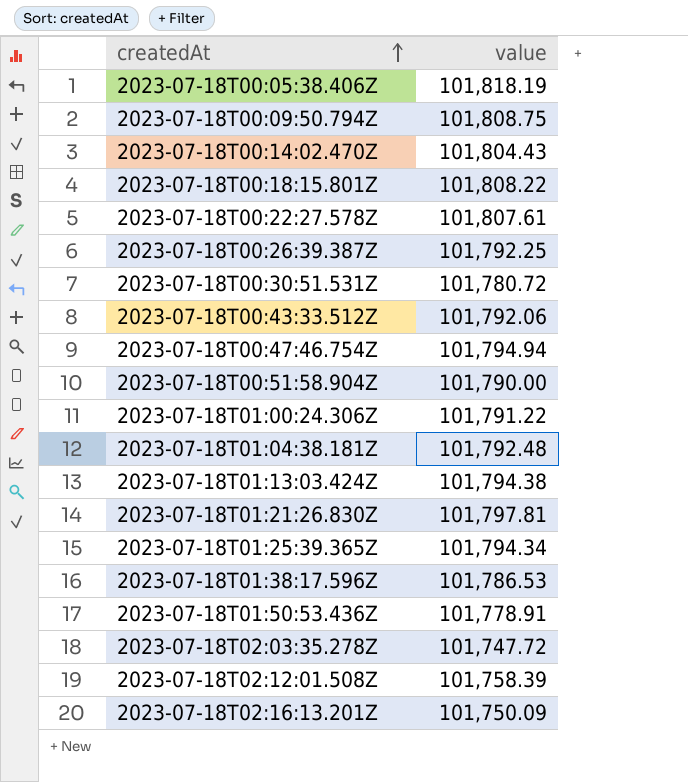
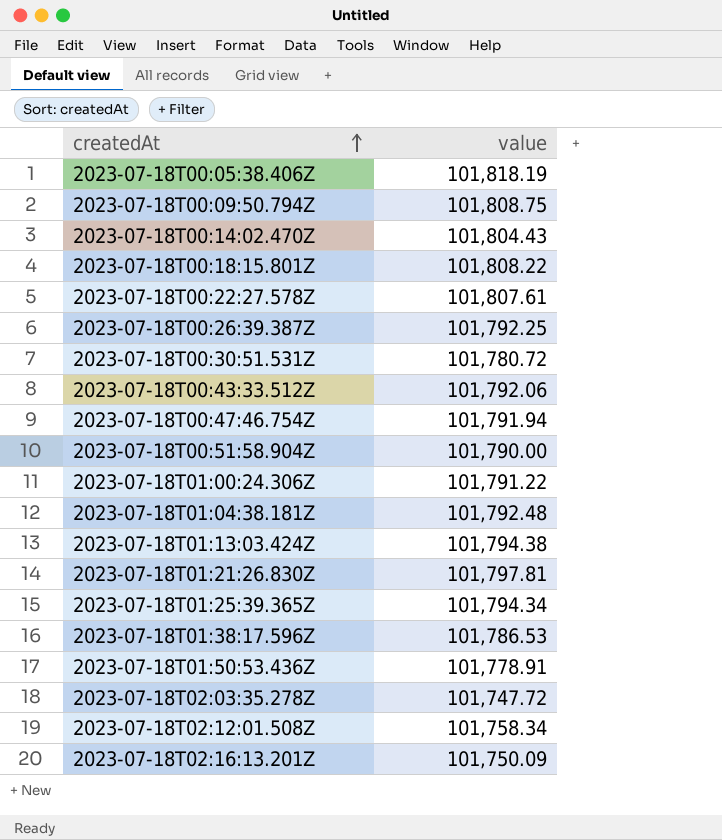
2023-07-18T00:47:46.754Z | value: 101,794.94 -> 101,791.94
2023-07-18T02:12:01.508Z | value: 101,758.39 -> 101,758.34

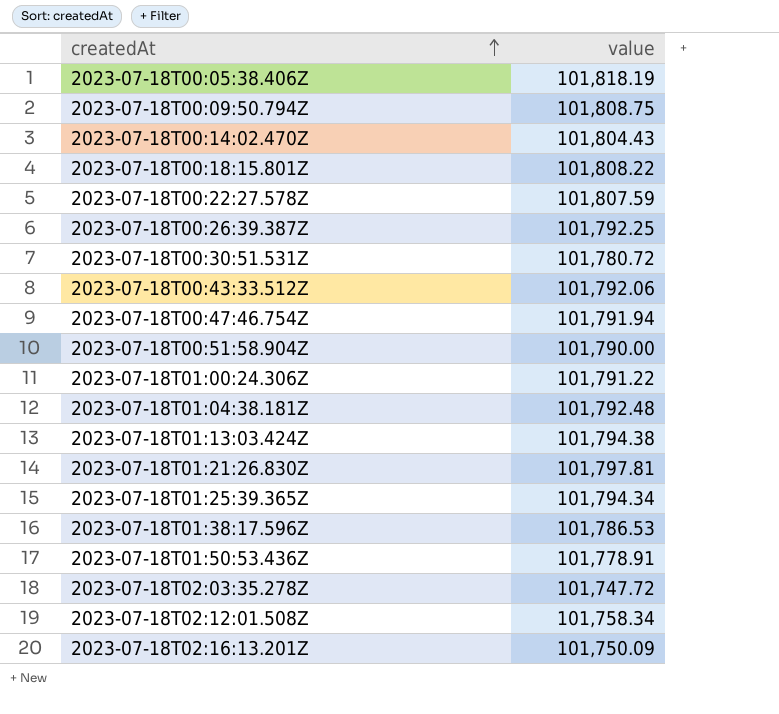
2023-07-18T00:22:27.578Z | value: 101,807.61 -> 101,807.59

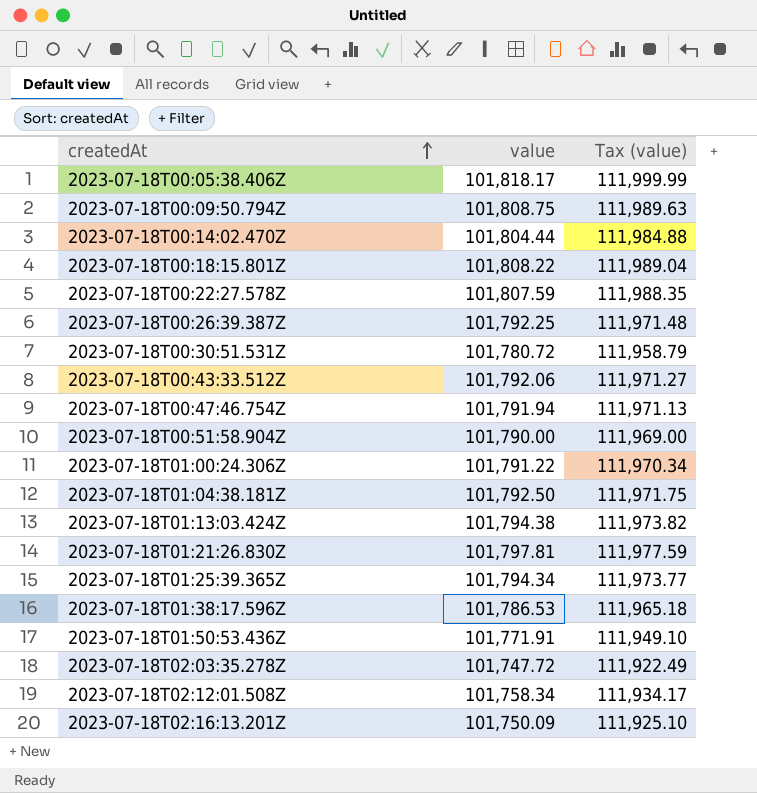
column Tax (value) | formula: none -> [value] * 1.1
2023-07-18T00:05:38.406Z | value: 101,818.19 -> 101,818.17
2023-07-18T00:14:02.470Z | value: 101,804.43 -> 101,804.44
2023-07-18T01:04:38.181Z | value: 101,792.48 -> 101,792.50
2023-07-18T01:50:53.436Z | value: 101,778.91 -> 101,771.91

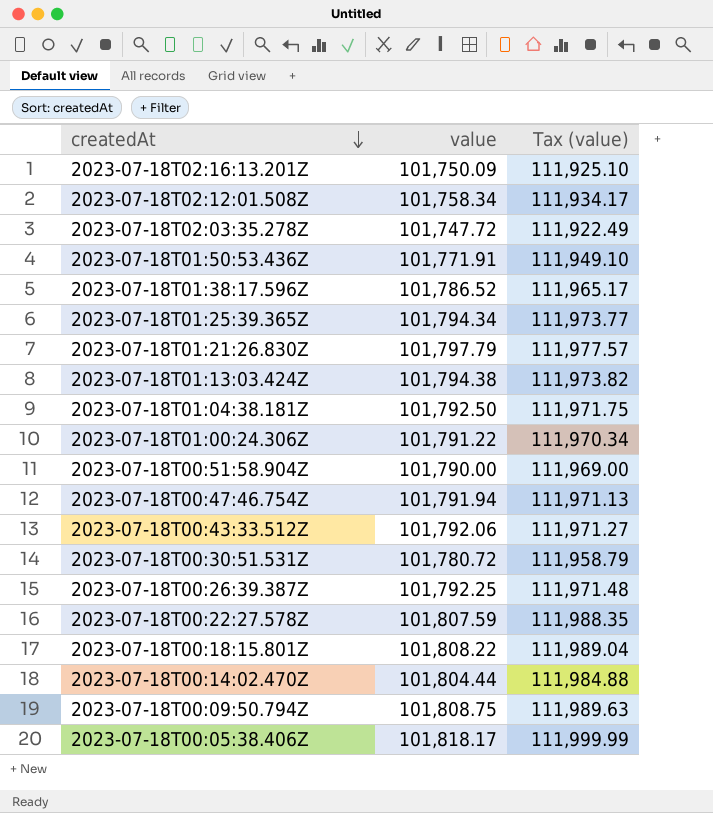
row order: createdAt ascending -> createdAt descending
2023-07-18T01:38:17.596Z | value: 101,786.53 -> 101,786.52
2023-07-18T01:38:17.596Z | Tax (value): 111,965.18 -> 111,965.17
2023-07-18T01:21:26.830Z | value: 101,797.81 -> 101,797.79
2023-07-18T01:21:26.830Z | Tax (value): 111,977.59 -> 111,977.57

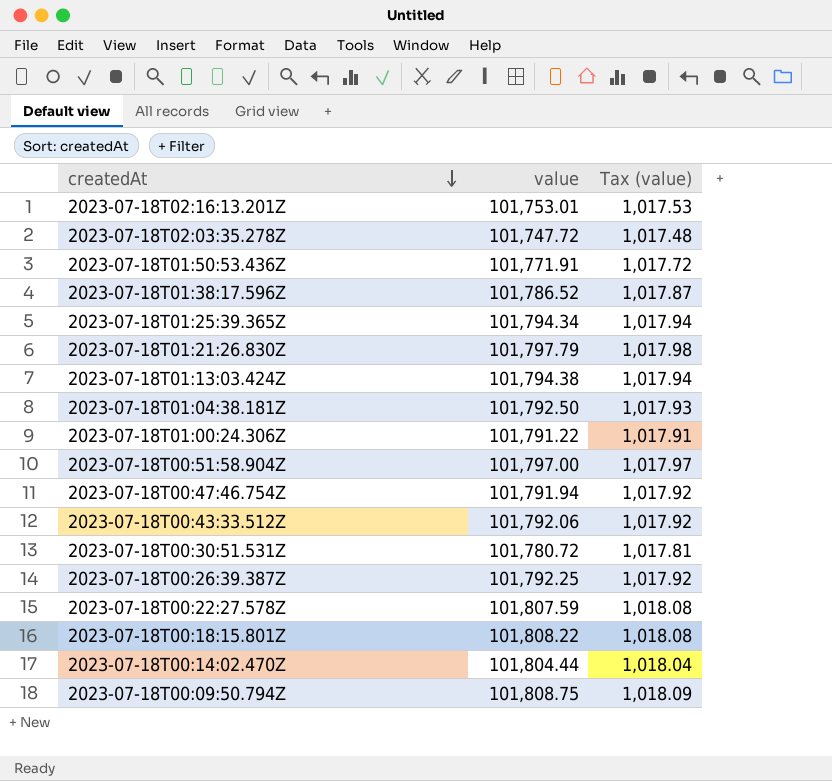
column Tax (value) | formula: [value] * 1.1 -> [value] * 0.01
row 2023-07-18T02:12:01.508Z: 101,758.34 | 111,934.17 -> none
row 2023-07-18T00:05:38.406Z: 101,818.17 | 111,999.99 -> none
2023-07-18T02:16:13.201Z | value: 101,750.09 -> 101,753.01
2023-07-18T00:51:58.904Z | value: 101,790.00 -> 101,797.00

